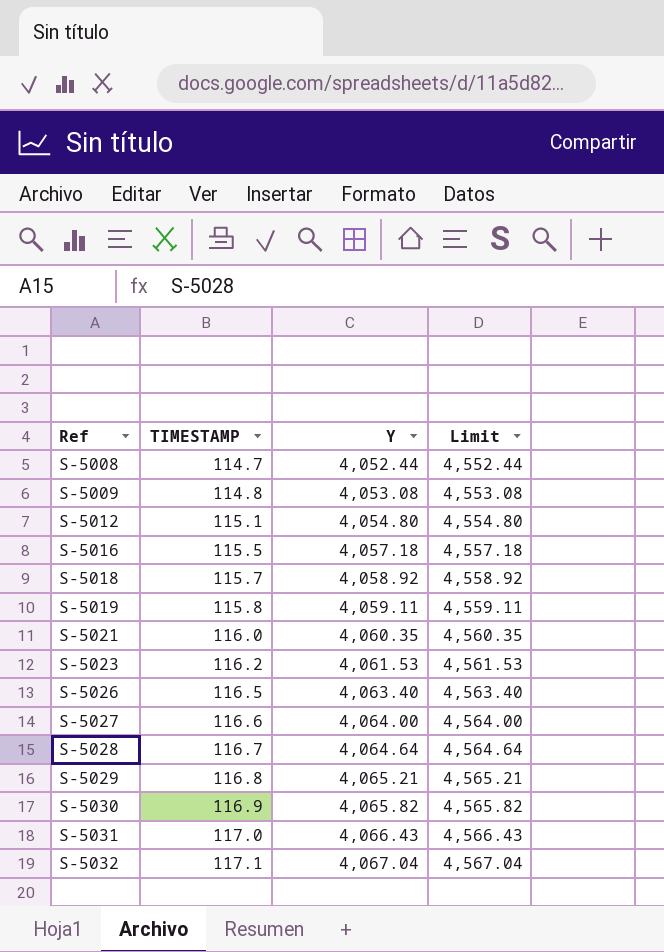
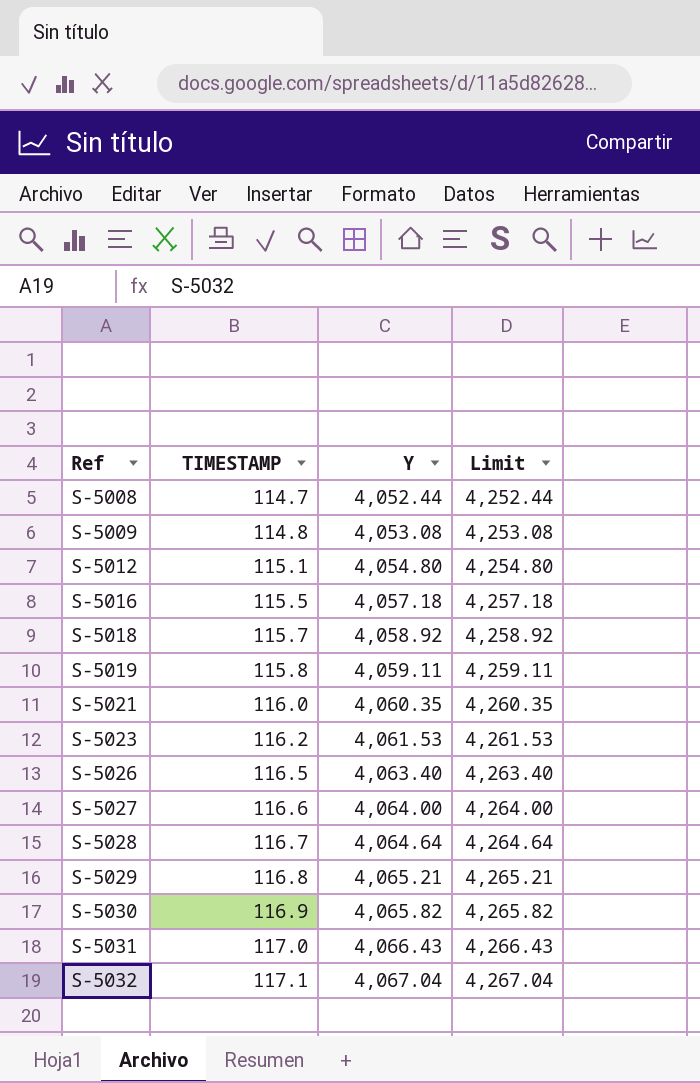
column Limit | formula: [Y] + 500 -> [Y] + 200

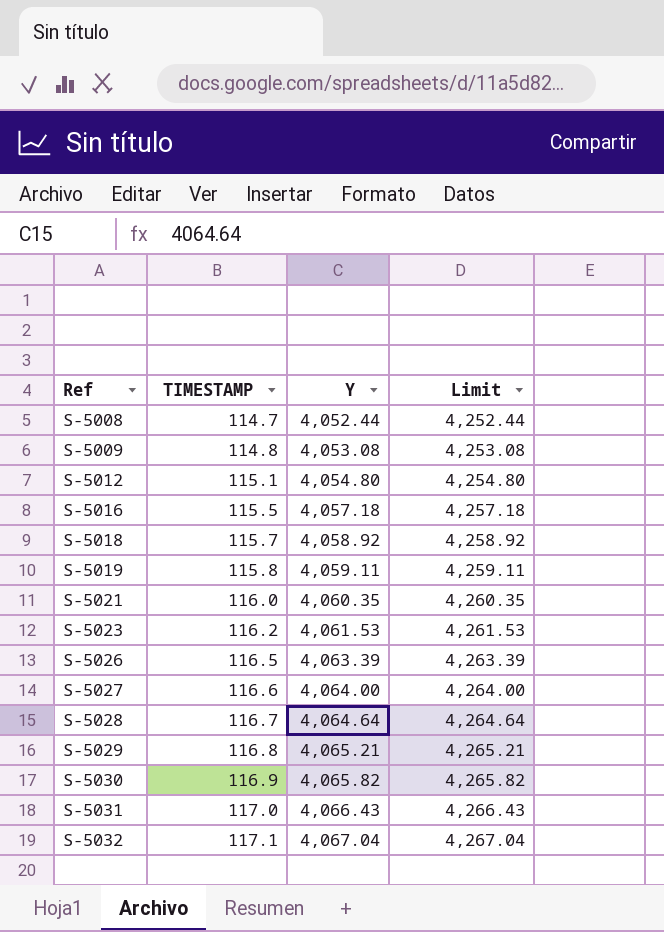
S-5026 | Y: 4,063.40 -> 4,063.39
S-5026 | Limit: 4,263.40 -> 4,263.39

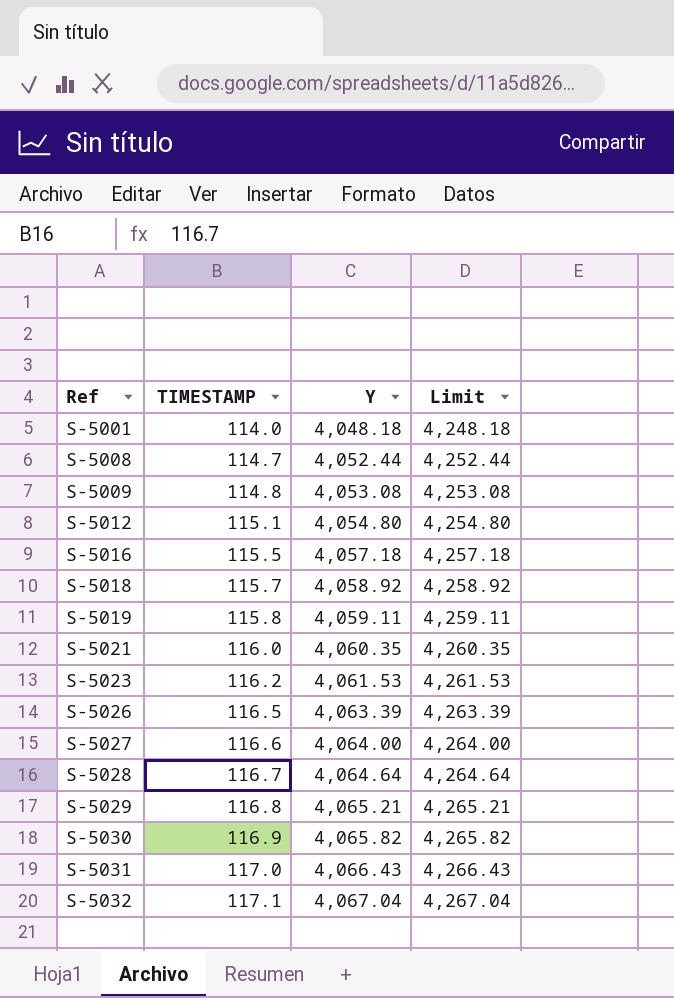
row S-5001: none -> 114.0 | 4,048.18 | 4,248.18

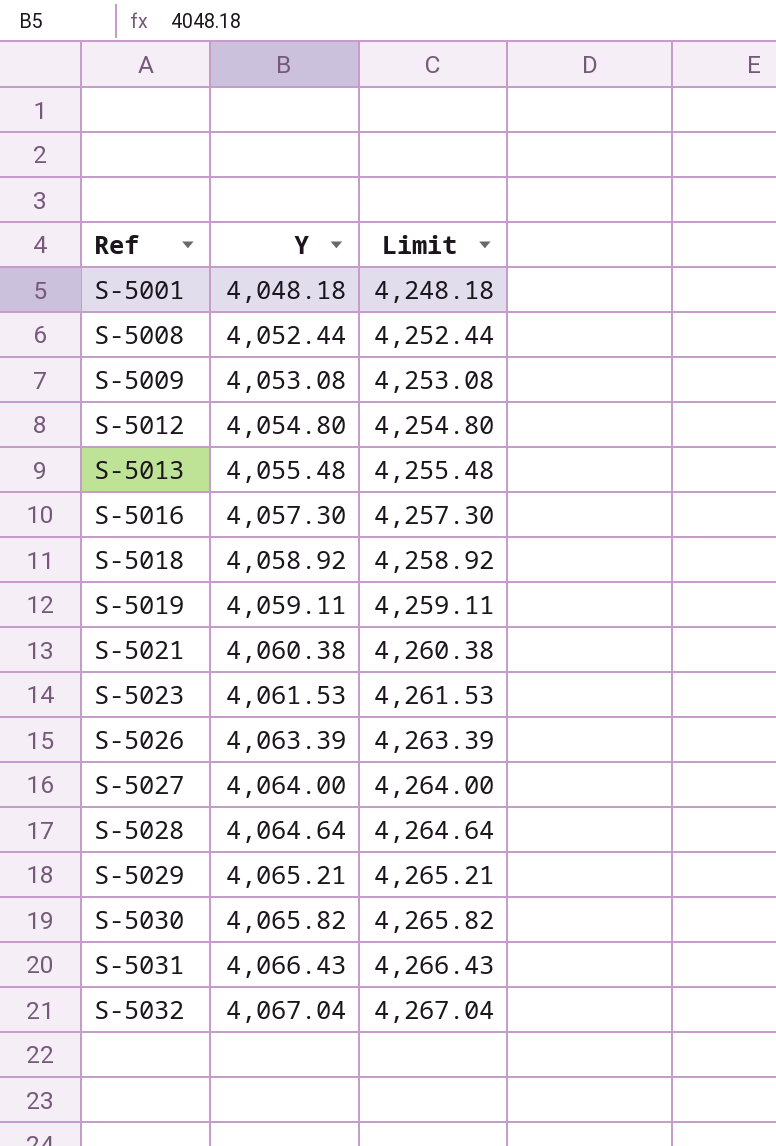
column TIMESTAMP | position: 2 -> none
row S-5013: none -> 4,055.48 | 4,255.48
S-5016 | Y: 4,057.18 -> 4,057.30
S-5016 | Limit: 4,257.18 -> 4,257.30
S-5021 | Y: 4,060.35 -> 4,060.38
S-5021 | Limit: 4,260.35 -> 4,260.38

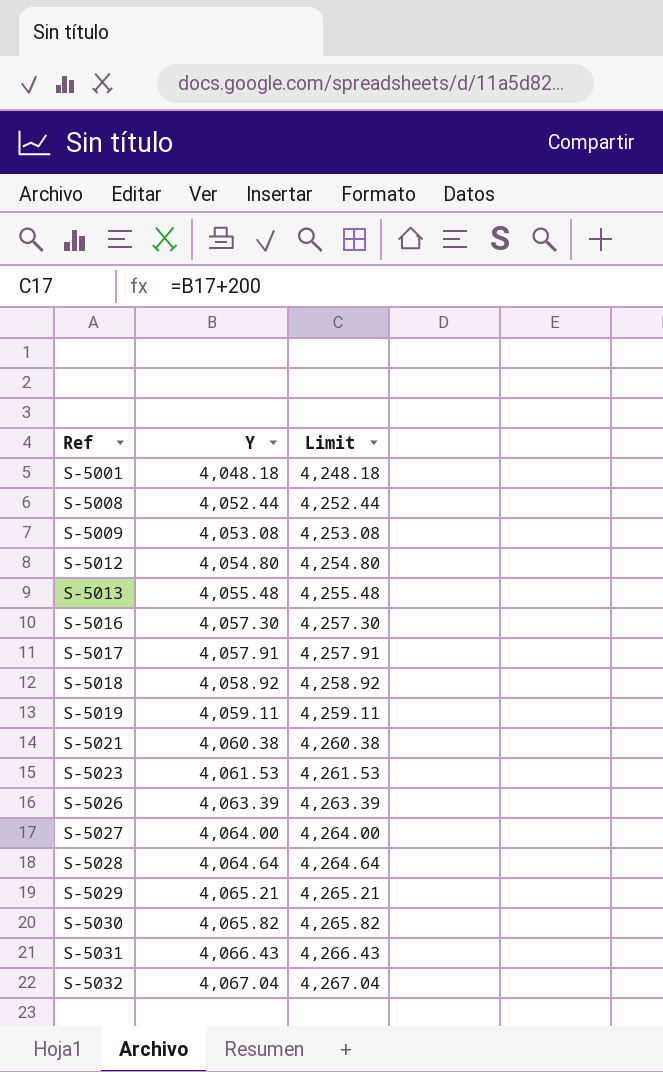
row S-5017: none -> 4,057.91 | 4,257.91

